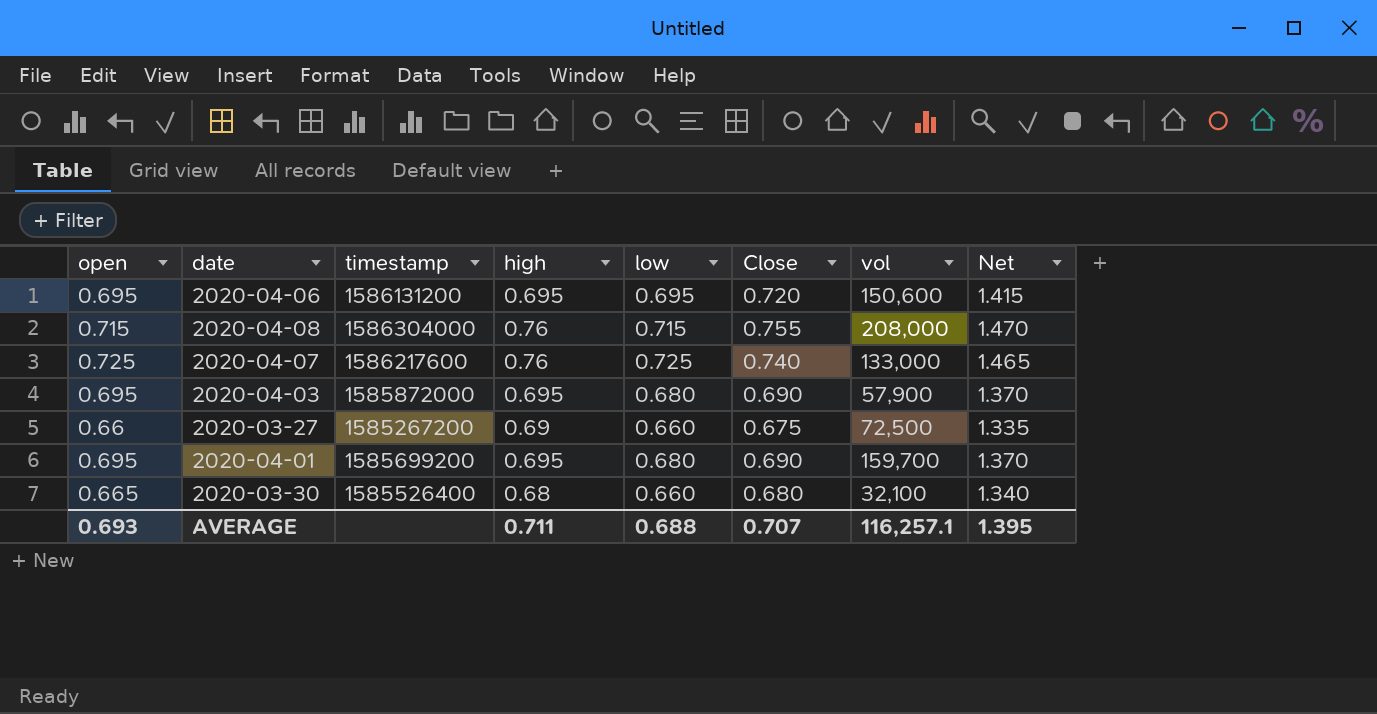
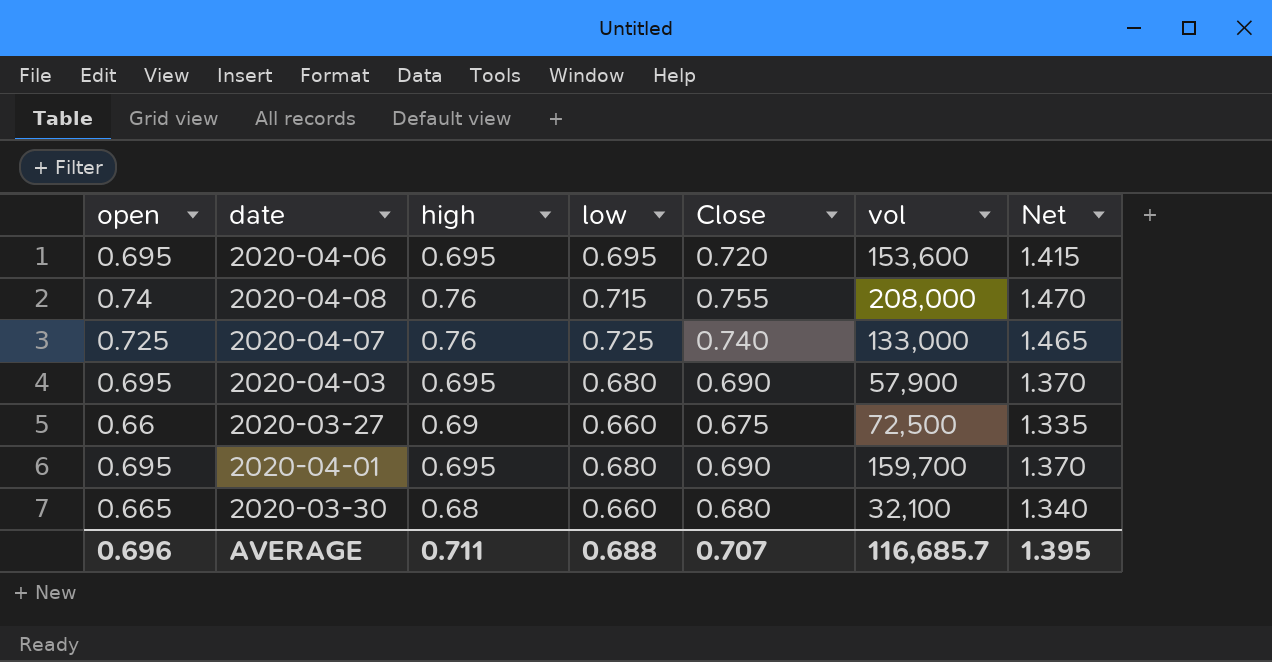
column timestamp | position: 3 -> none
2020-04-06 | vol: 150,600 -> 153,600
2020-04-08 | open: 0.715 -> 0.74
AVERAGE | open: 0.693 -> 0.696
AVERAGE | vol: 116,257.1 -> 116,685.7

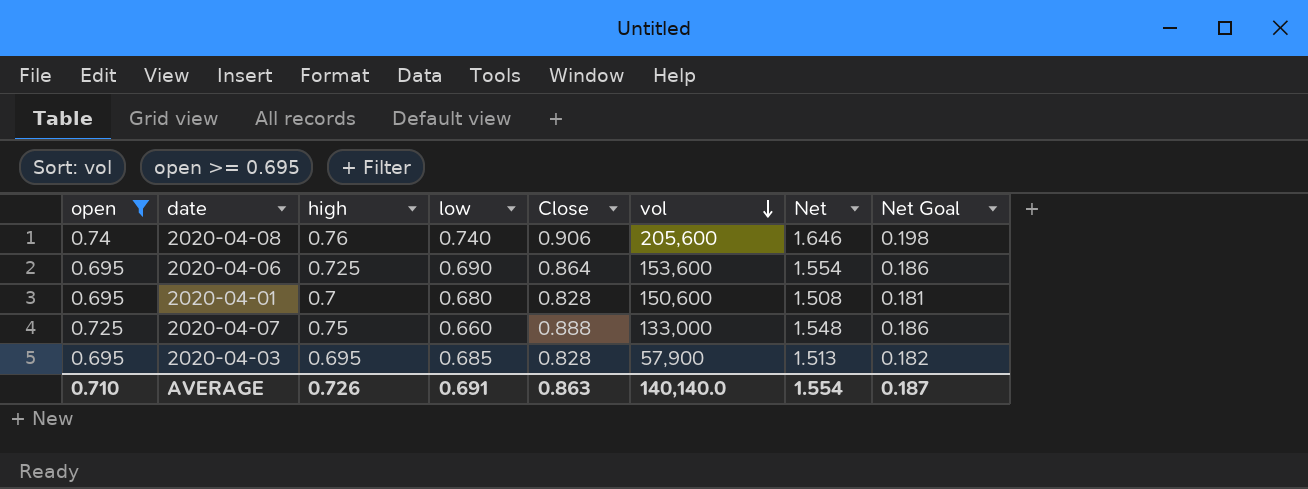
filter: none -> open >= 0.695
row order: none -> vol descending
column Net Goal | formula: none -> [Net] * 0.12
2020-04-08 | low: 0.715 -> 0.740
2020-04-08 | Close: 0.755 -> 0.906
2020-04-08 | vol: 208,000 -> 205,600
2020-04-08 | Net: 1.470 -> 1.646
2020-04-06 | high: 0.695 -> 0.725
2020-04-06 | low: 0.695 -> 0.690
2020-04-06 | Close: 0.720 -> 0.864
2020-04-06 | Net: 1.415 -> 1.554
2020-04-01 | high: 0.695 -> 0.7
2020-04-01 | Close: 0.690 -> 0.828
2020-04-01 | vol: 159,700 -> 150,600
2020-04-01 | Net: 1.370 -> 1.508
2020-04-07 | high: 0.76 -> 0.75
2020-04-07 | low: 0.725 -> 0.660
2020-04-07 | Close: 0.740 -> 0.888
2020-04-07 | Net: 1.465 -> 1.548
2020-04-03 | low: 0.680 -> 0.685
2020-04-03 | Close: 0.690 -> 0.828
2020-04-03 | Net: 1.370 -> 1.513
AVERAGE | open: 0.696 -> 0.710
AVERAGE | high: 0.711 -> 0.726
AVERAGE | low: 0.688 -> 0.691
AVERAGE | Close: 0.707 -> 0.863
AVERAGE | vol: 116,685.7 -> 140,140.0
AVERAGE | Net: 1.395 -> 1.554

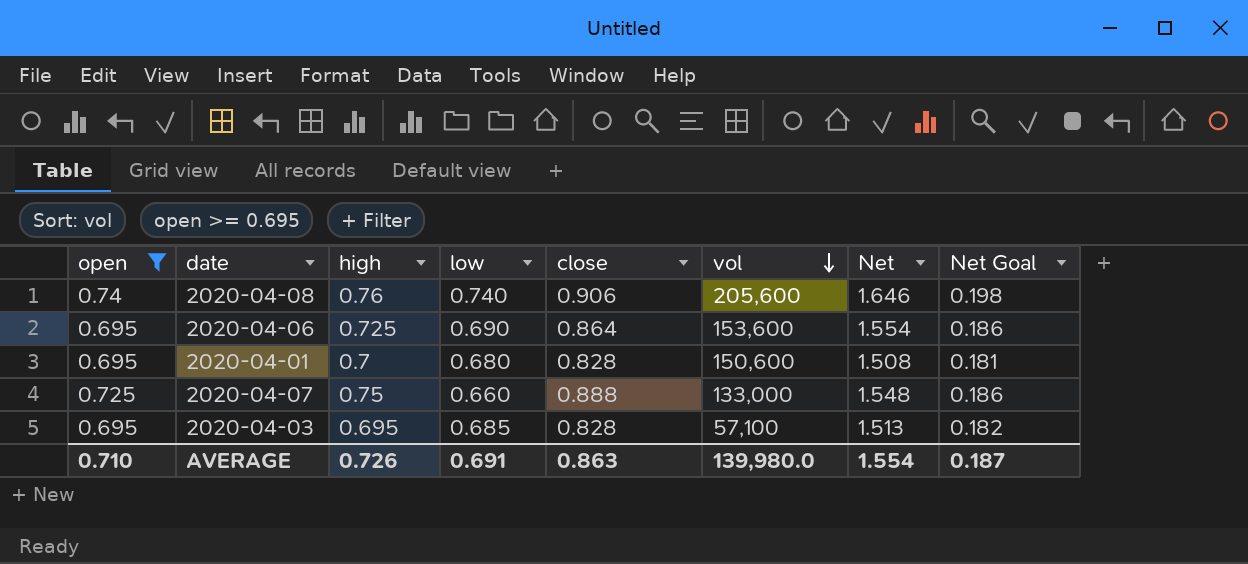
column name: Close -> close
2020-04-03 | vol: 57,900 -> 57,100
AVERAGE | vol: 140,140.0 -> 139,980.0

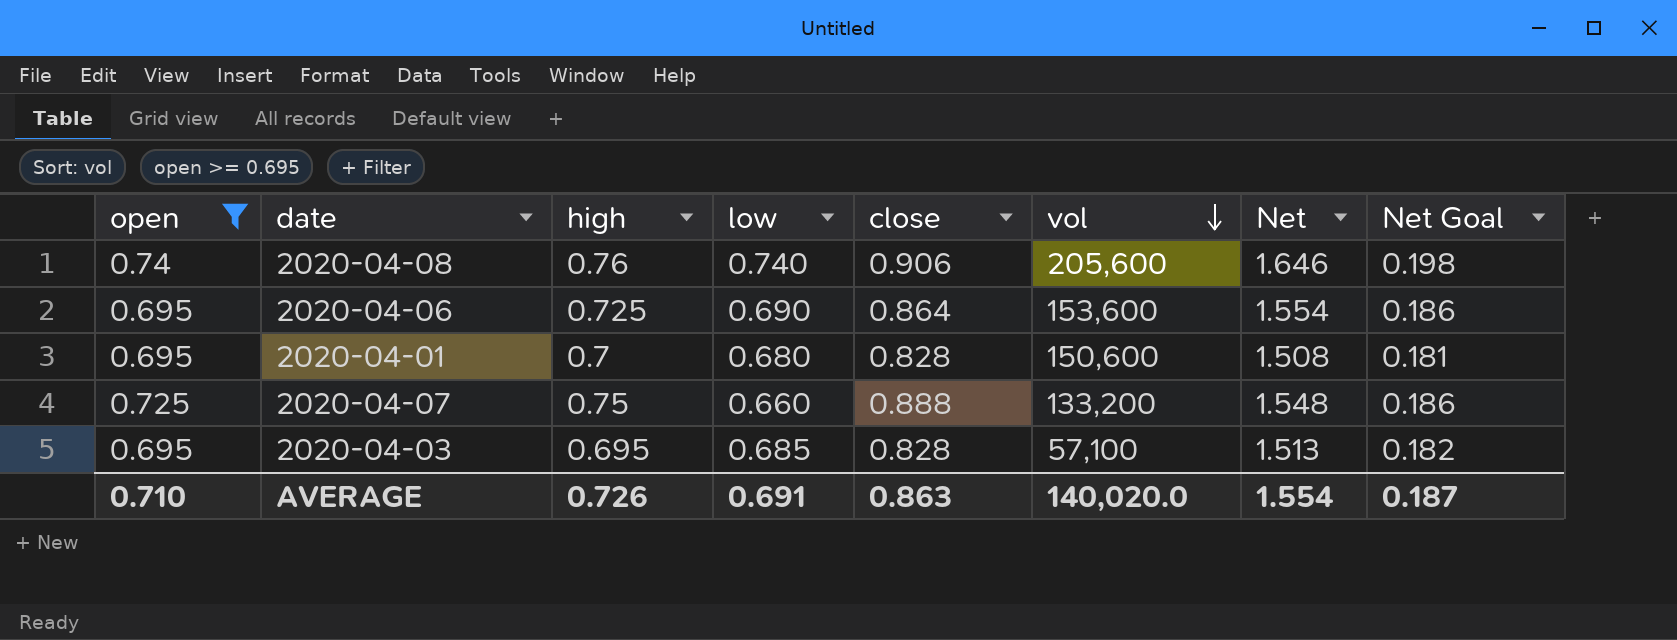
2020-04-07 | vol: 133,000 -> 133,200
AVERAGE | vol: 139,980.0 -> 140,020.0

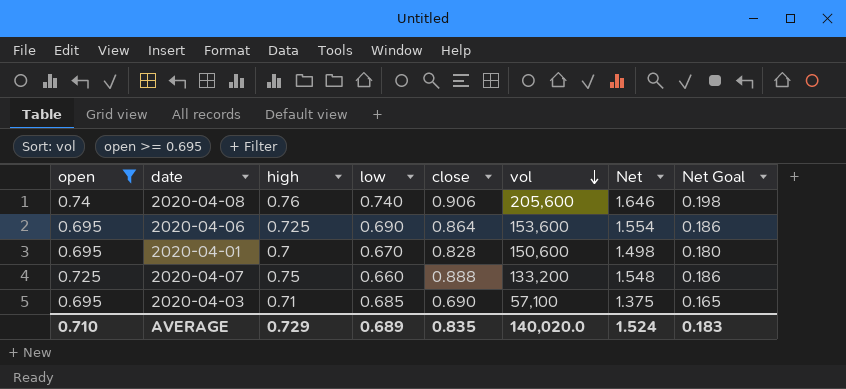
2020-04-01 | low: 0.680 -> 0.670
2020-04-01 | Net: 1.508 -> 1.498
2020-04-01 | Net Goal: 0.181 -> 0.180
2020-04-03 | high: 0.695 -> 0.71
2020-04-03 | close: 0.828 -> 0.690
2020-04-03 | Net: 1.513 -> 1.375
2020-04-03 | Net Goal: 0.182 -> 0.165
AVERAGE | high: 0.726 -> 0.729
AVERAGE | low: 0.691 -> 0.689
AVERAGE | close: 0.863 -> 0.835
AVERAGE | Net: 1.554 -> 1.524
AVERAGE | Net Goal: 0.187 -> 0.183

